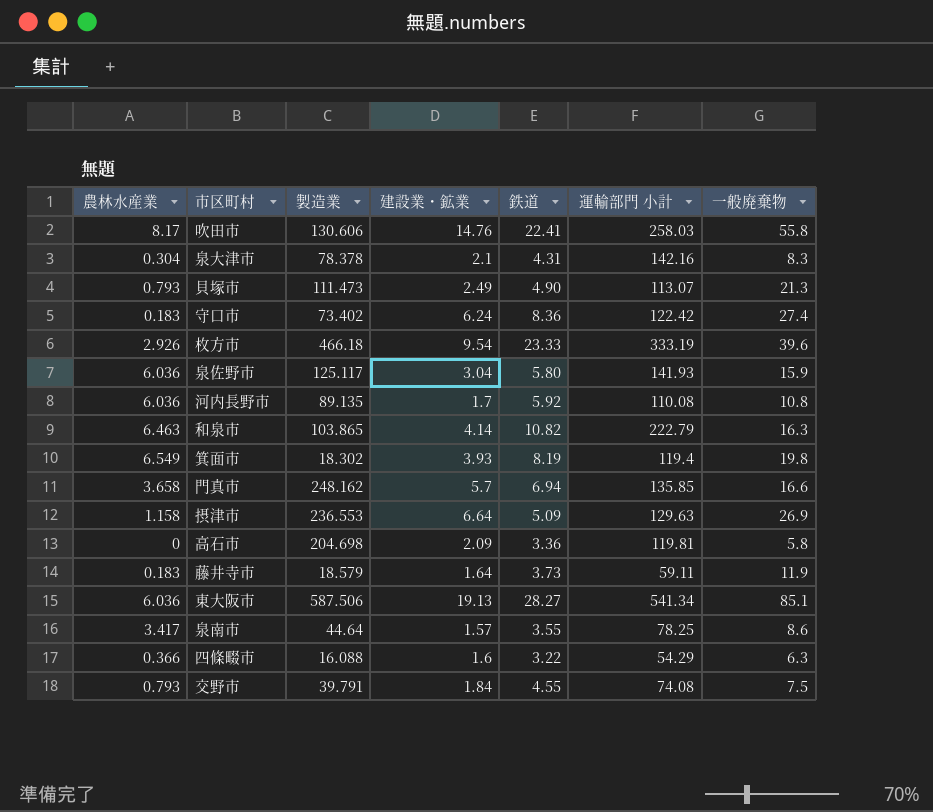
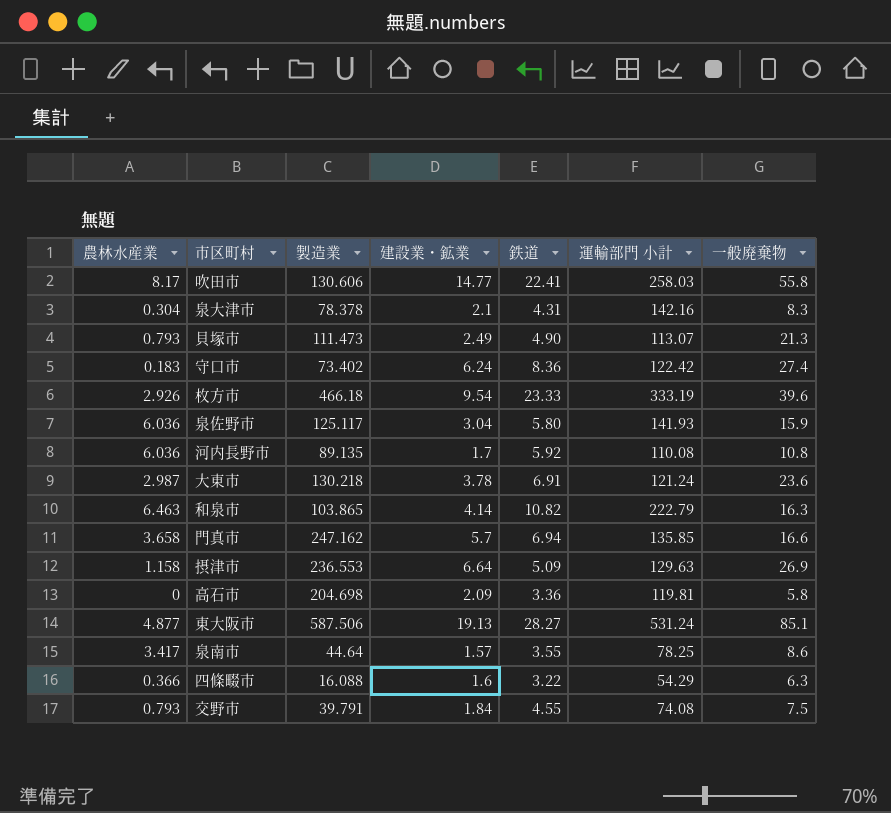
row 箕面市: 6.549 | 18.302 | 3.93 | 8.19 | 119.4 | 19.8 -> none
row 藤井寺市: 0.183 | 18.579 | 1.64 | 3.73 | 59.11 | 11.9 -> none
吹田市 | 建設業・鉱業: 14.76 -> 14.77
row 大東市: none -> 2.987 | 130.218 | 3.78 | 6.91 | 121.24 | 23.6
門真市 | 製造業: 248.162 -> 247.162
東大阪市 | 農林水産業: 6.036 -> 4.877
東大阪市 | 運輸部門 小計: 541.34 -> 531.24

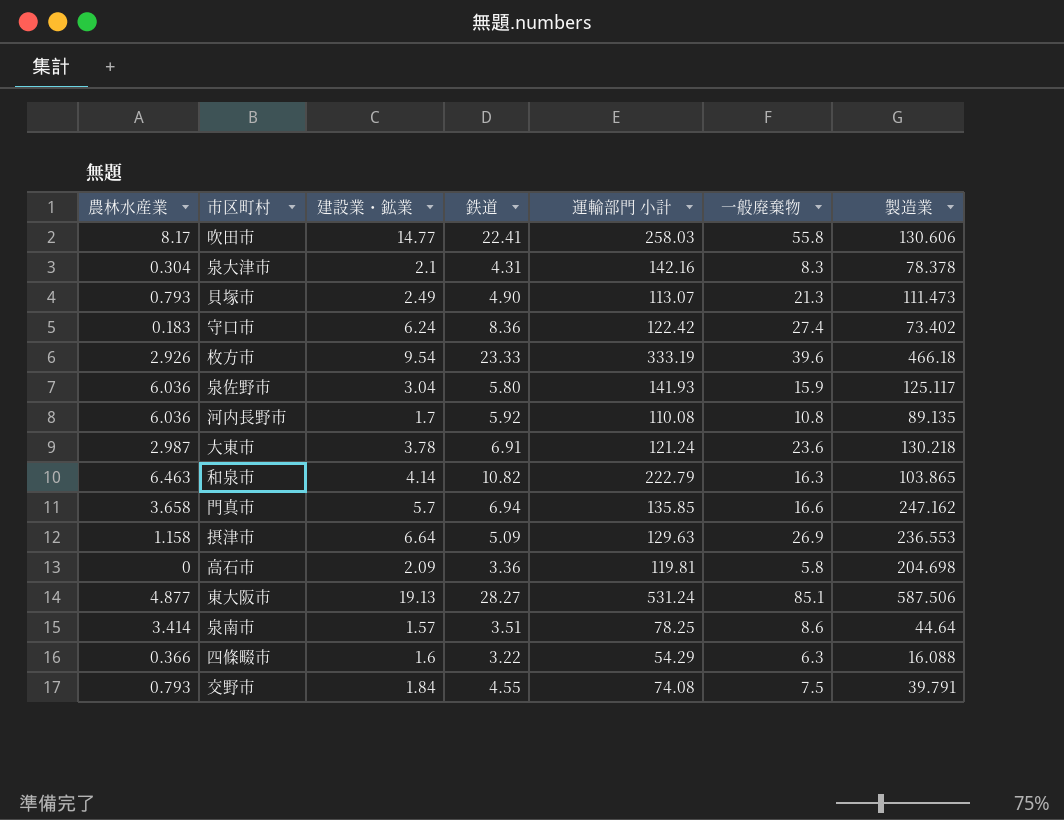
column 製造業 | position: 3 -> 7
泉南市 | 農林水産業: 3.417 -> 3.414
泉南市 | 鉄道: 3.55 -> 3.51

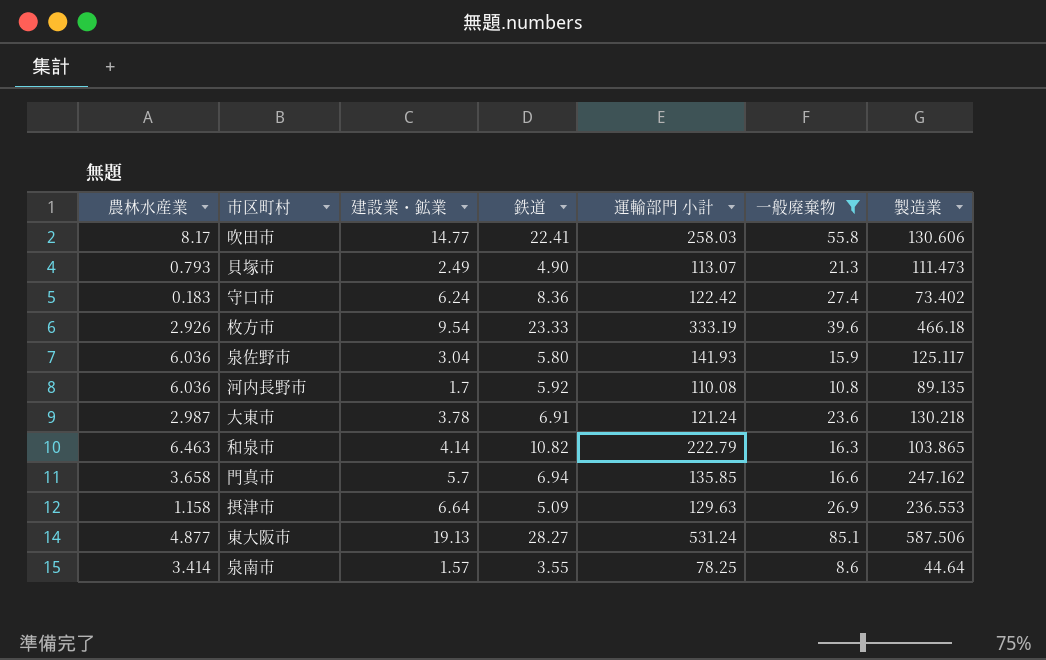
filter: none -> 一般廃棄物 >= 8.6
泉南市 | 鉄道: 3.51 -> 3.55

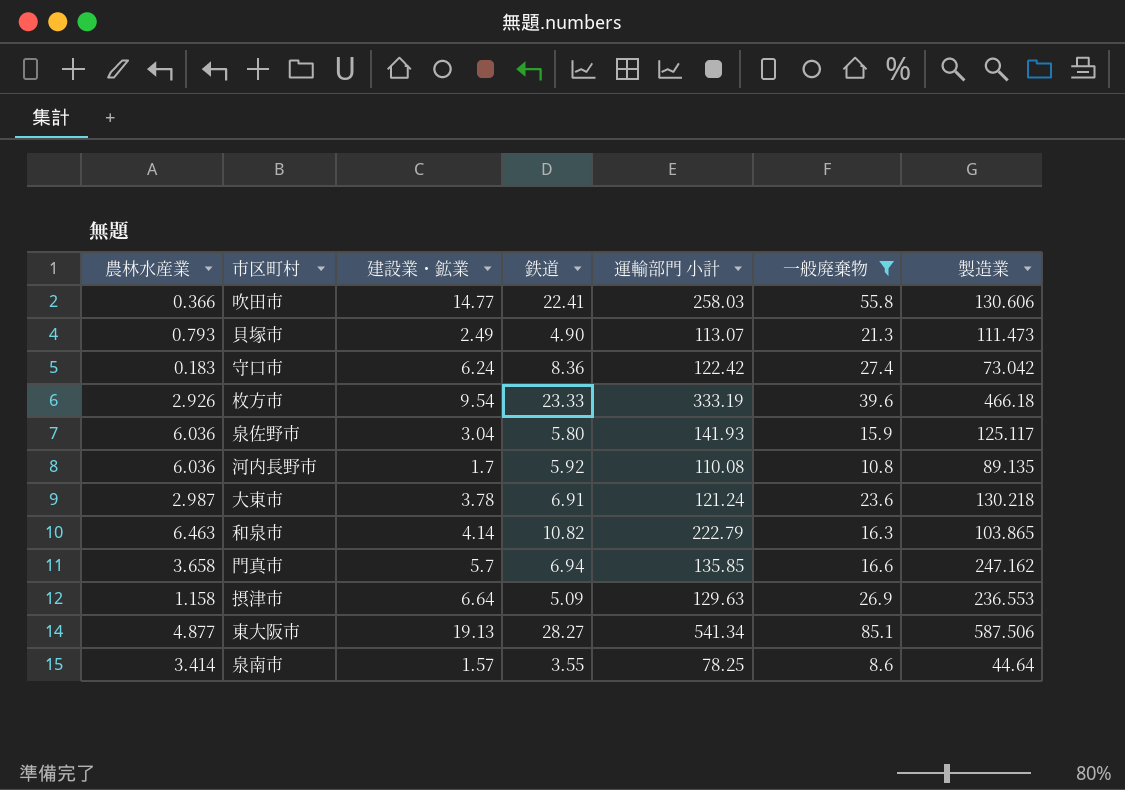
吹田市 | 農林水産業: 8.17 -> 0.366
守口市 | 製造業: 73.402 -> 73.042
東大阪市 | 運輸部門 小計: 531.24 -> 541.34

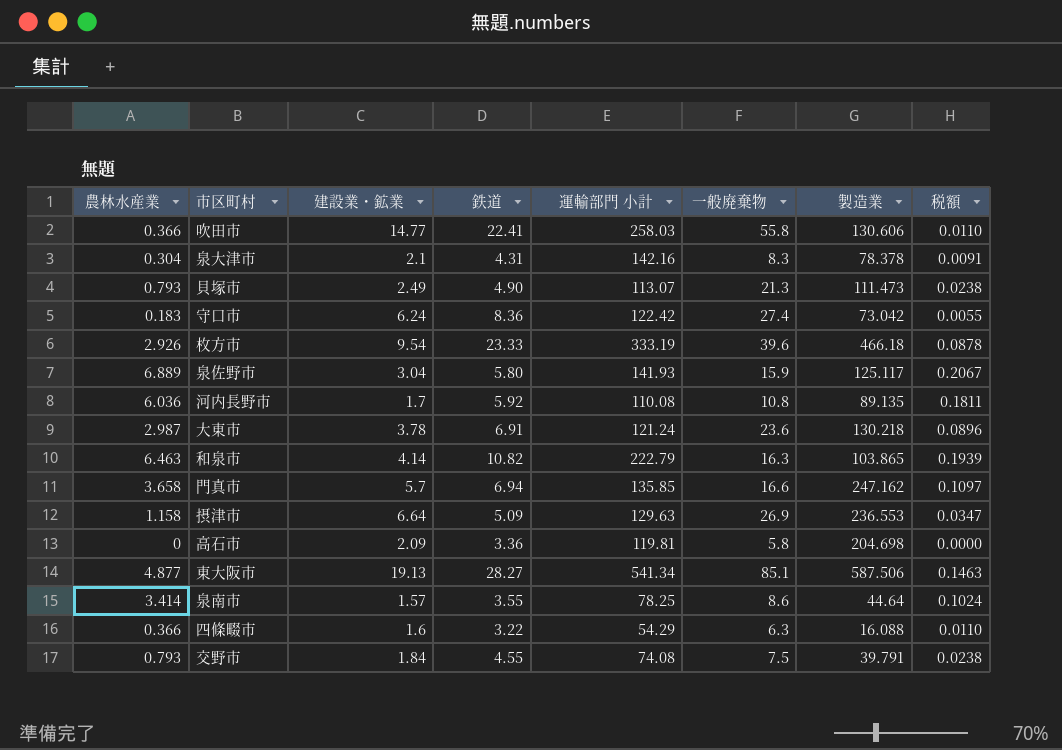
filter: 一般廃棄物 >= 8.6 -> none
column 税額 | formula: none -> [農林水産業] * 0.03
泉佐野市 | 農林水産業: 6.036 -> 6.889

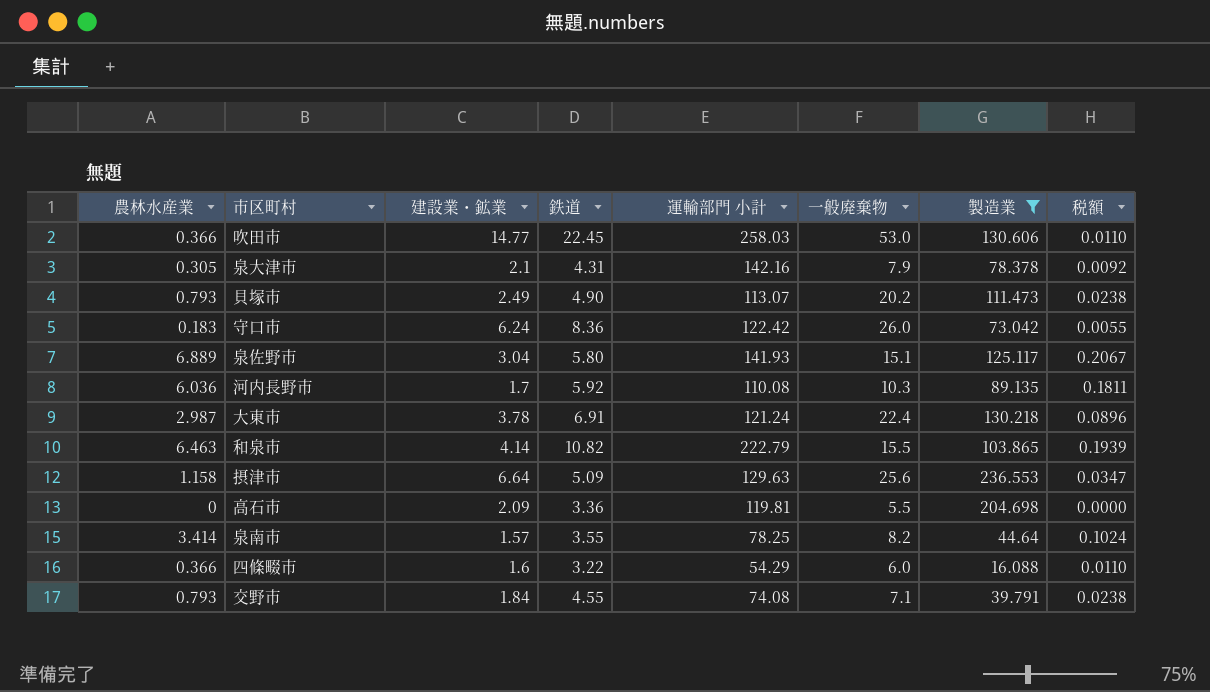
filter: none -> 製造業 <= 236.553
吹田市 | 鉄道: 22.41 -> 22.45
吹田市 | 一般廃棄物: 55.8 -> 53.0
泉大津市 | 農林水産業: 0.304 -> 0.305
泉大津市 | 一般廃棄物: 8.3 -> 7.9
泉大津市 | 税額: 0.0091 -> 0.0092
貝塚市 | 一般廃棄物: 21.3 -> 20.2
守口市 | 一般廃棄物: 27.4 -> 26.0
泉佐野市 | 一般廃棄物: 15.9 -> 15.1
河内長野市 | 一般廃棄物: 10.8 -> 10.3
大東市 | 一般廃棄物: 23.6 -> 22.4
和泉市 | 一般廃棄物: 16.3 -> 15.5
摂津市 | 一般廃棄物: 26.9 -> 25.6
高石市 | 一般廃棄物: 5.8 -> 5.5
泉南市 | 一般廃棄物: 8.6 -> 8.2
四條畷市 | 一般廃棄物: 6.3 -> 6.0
交野市 | 一般廃棄物: 7.5 -> 7.1

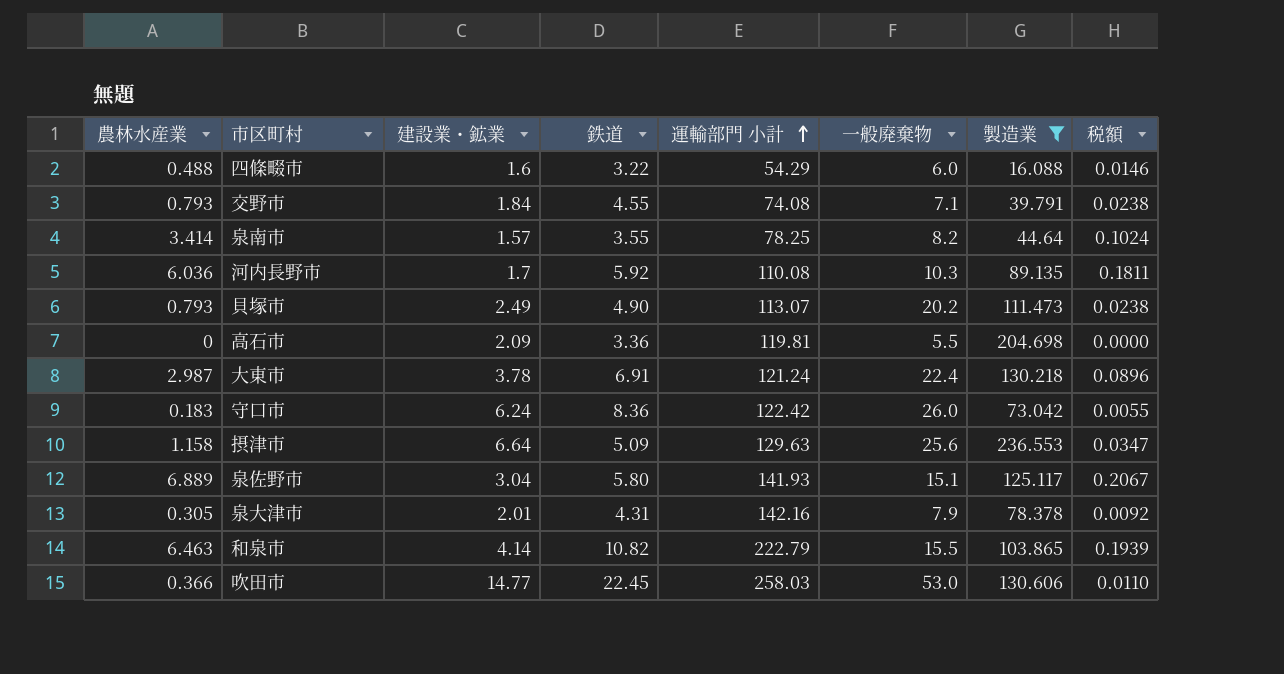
row order: none -> 運輸部門 小計 ascending
四條畷市 | 農林水産業: 0.366 -> 0.488
四條畷市 | 税額: 0.0110 -> 0.0146
泉大津市 | 建設業・鉱業: 2.1 -> 2.01

